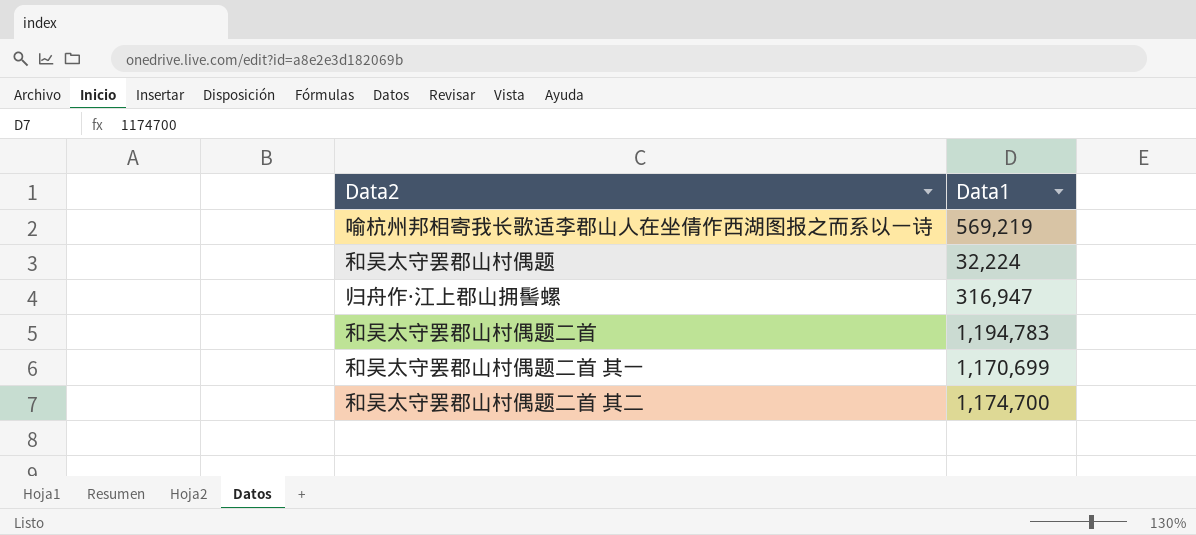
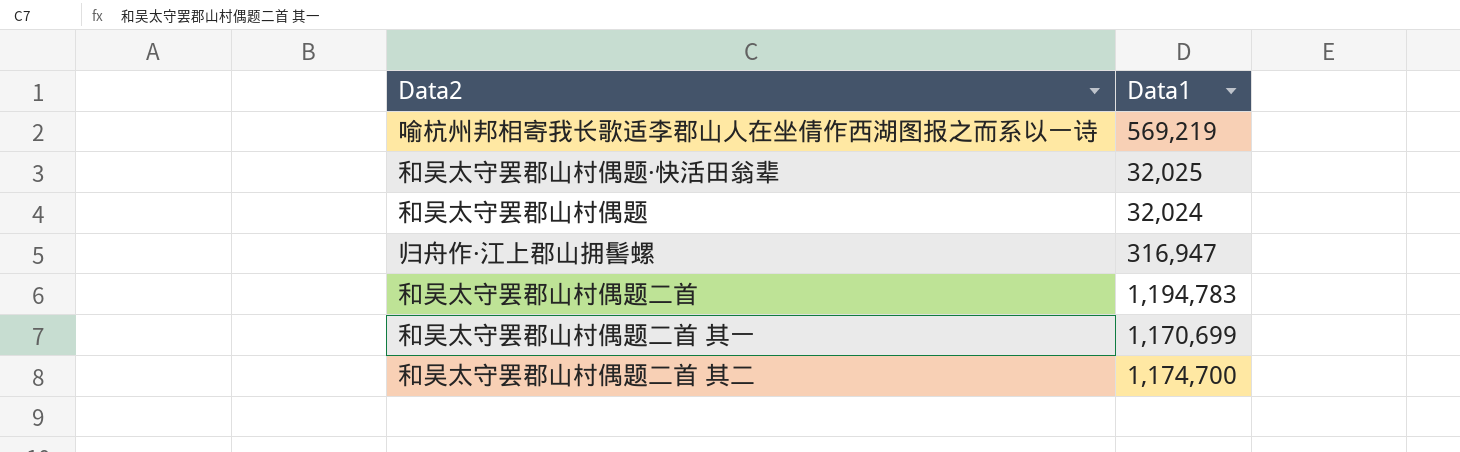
row 和吴太守罢郡山村偶题·快活田翁辈: none -> 32,025
和吴太守罢郡山村偶题 | Data1: 32,224 -> 32,024

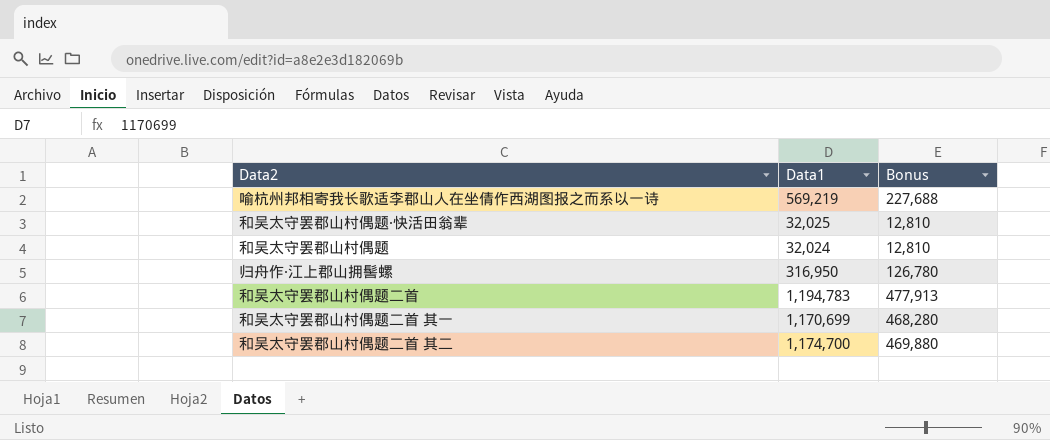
column Bonus | formula: none -> [Data1] * 0.4
归舟作·江上郡山拥髻螺 | Data1: 316,947 -> 316,950

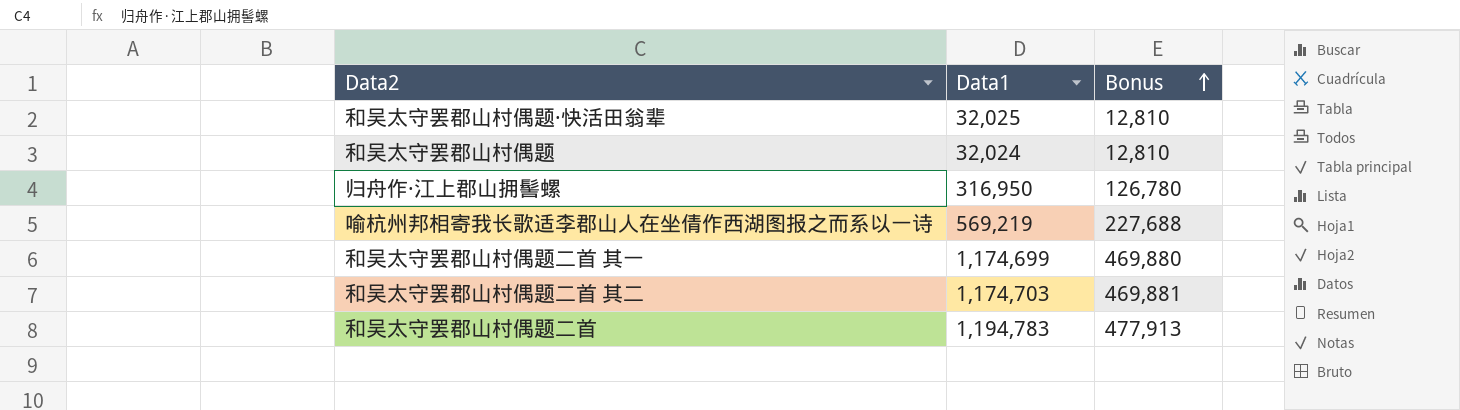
row order: none -> Bonus ascending
和吴太守罢郡山村偶题二首 其一 | Data1: 1,170,699 -> 1,174,699
和吴太守罢郡山村偶题二首 其一 | Bonus: 468,280 -> 469,880
和吴太守罢郡山村偶题二首 其二 | Data1: 1,174,700 -> 1,174,703
和吴太守罢郡山村偶题二首 其二 | Bonus: 469,880 -> 469,881

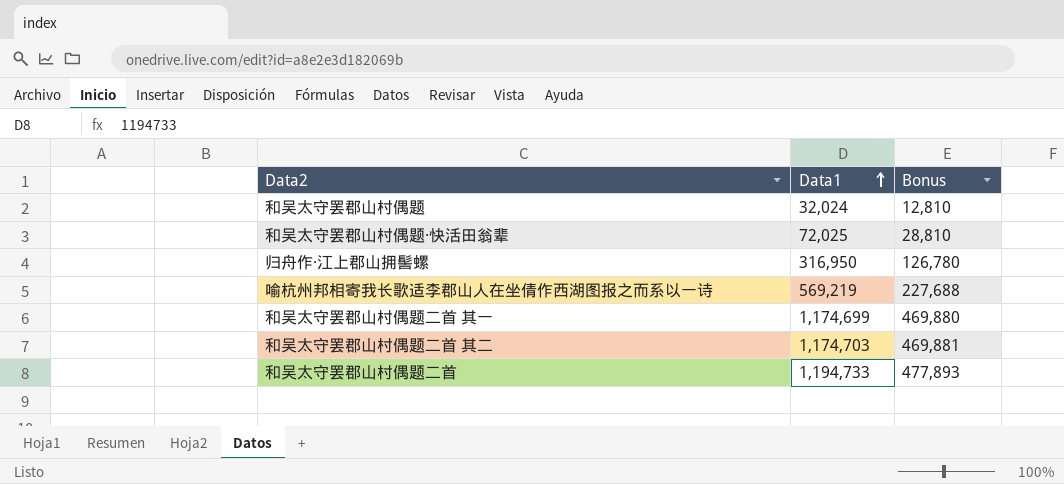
row order: Bonus ascending -> Data1 ascending
和吴太守罢郡山村偶题·快活田翁辈 | Data1: 32,025 -> 72,025
和吴太守罢郡山村偶题·快活田翁辈 | Bonus: 12,810 -> 28,810
和吴太守罢郡山村偶题二首 | Data1: 1,194,783 -> 1,194,733
和吴太守罢郡山村偶题二首 | Bonus: 477,913 -> 477,893

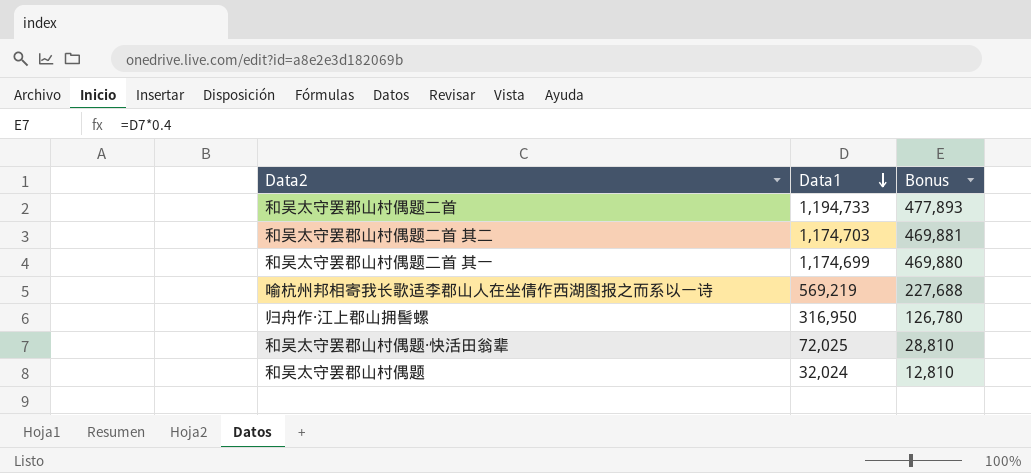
row order: Data1 ascending -> Data1 descending

